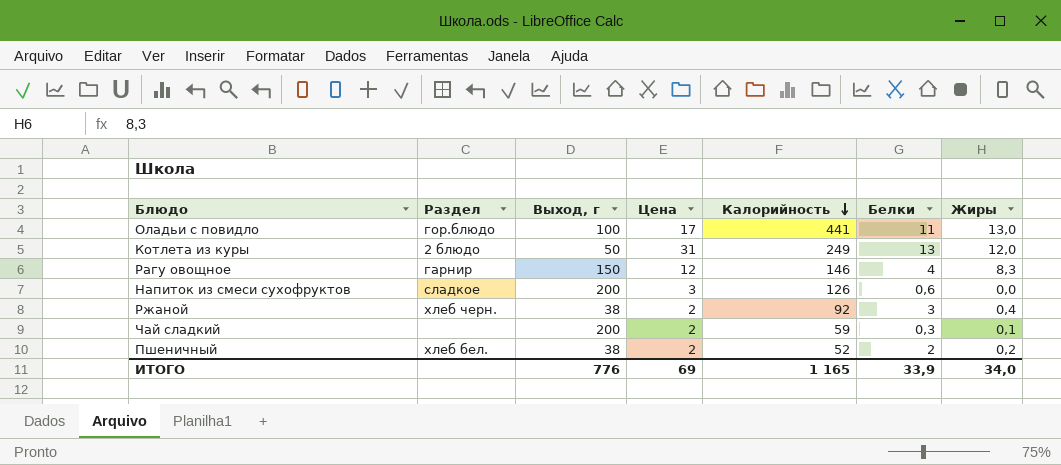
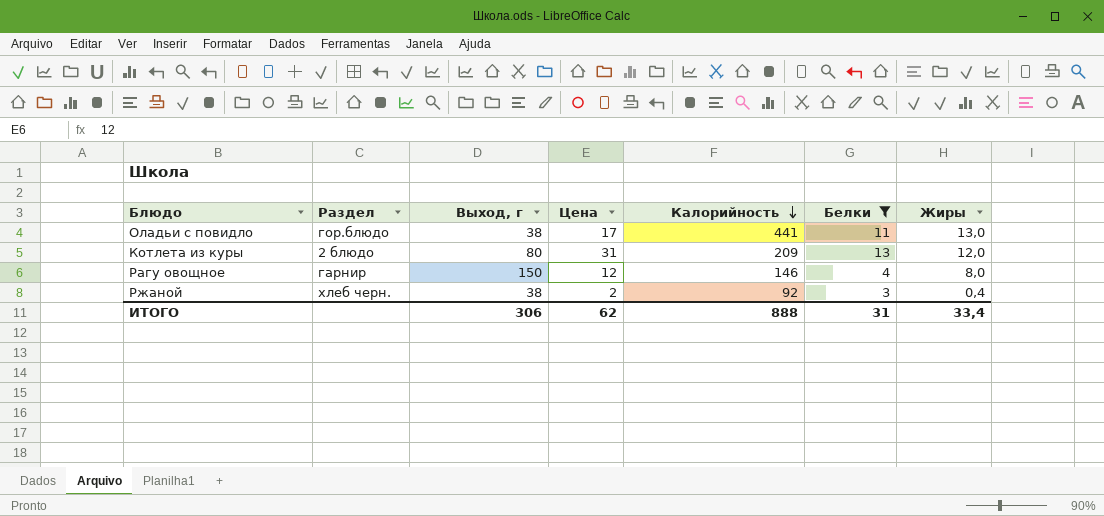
filter: none -> Белки >= 3
Оладьи с повидло | Выход, г: 100 -> 38
Котлета из куры | Выход, г: 50 -> 80
Котлета из куры | Калорийность: 249 -> 209
Рагу овощное | Жиры: 8,3 -> 8,0
ИТОГО | Выход, г: 776 -> 306
ИТОГО | Цена: 69 -> 62
ИТОГО | Калорийность: 1 165 -> 888
ИТОГО | Белки: 33,9 -> 31
ИТОГО | Жиры: 34,0 -> 33,4

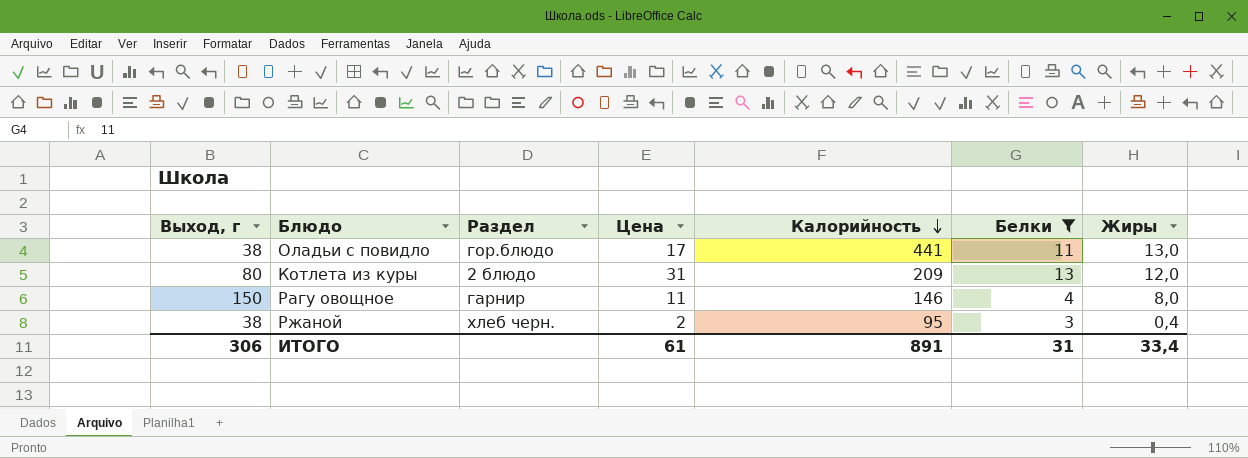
column Выход, г | position: 3 -> 1
Рагу овощное | Цена: 12 -> 11
Ржаной | Калорийность: 92 -> 95
ИТОГО | Цена: 62 -> 61
ИТОГО | Калорийность: 888 -> 891

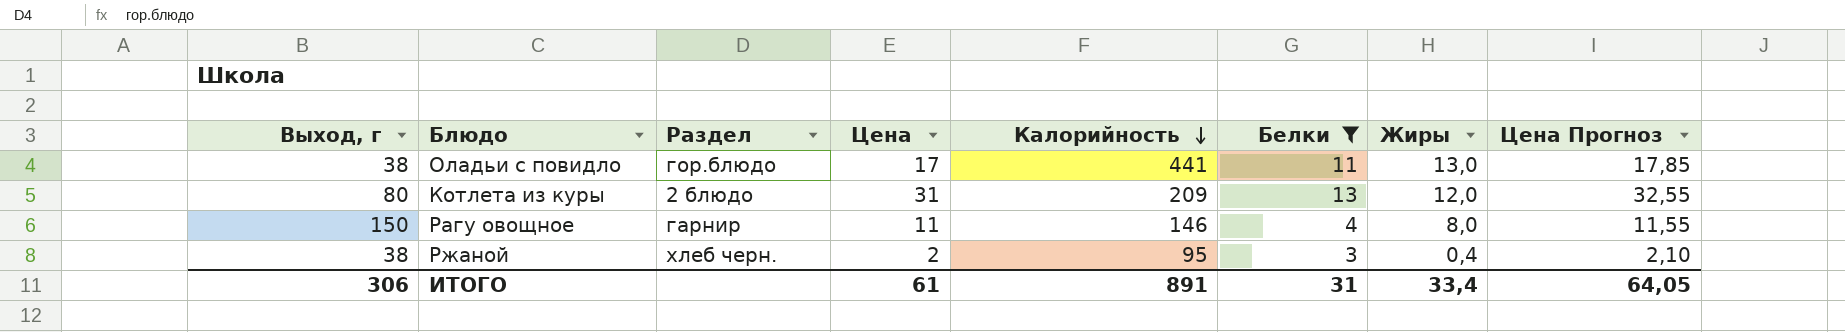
column Цена Прогноз | formula: none -> [Цена] * 1,05

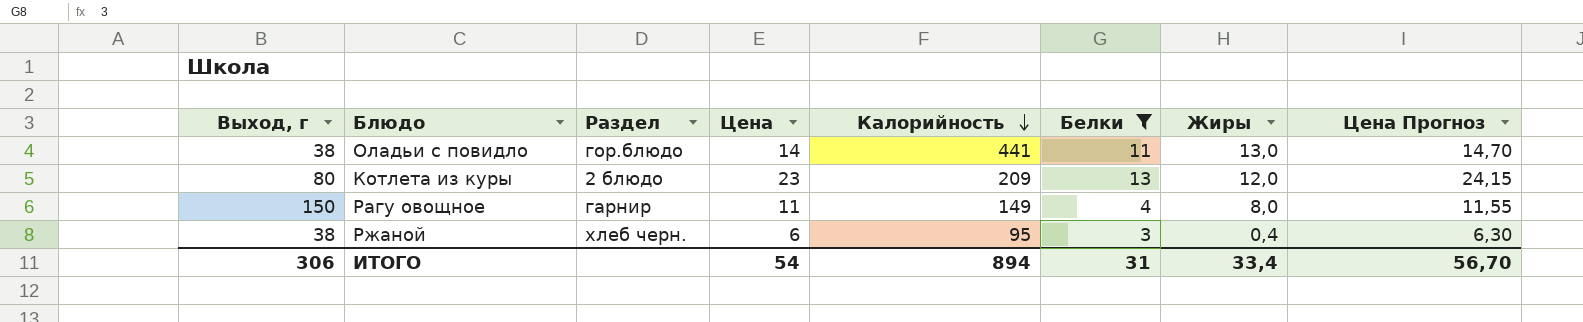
Оладьи с повидло | Цена: 17 -> 14
Оладьи с повидло | Цена Прогноз: 17,85 -> 14,70
Котлета из куры | Цена: 31 -> 23
Котлета из куры | Цена Прогноз: 32,55 -> 24,15
Рагу овощное | Калорийность: 146 -> 149
Ржаной | Цена: 2 -> 6
Ржаной | Цена Прогноз: 2,10 -> 6,30
ИТОГО | Цена: 61 -> 54
ИТОГО | Калорийность: 891 -> 894
ИТОГО | Цена Прогноз: 64,05 -> 56,70

